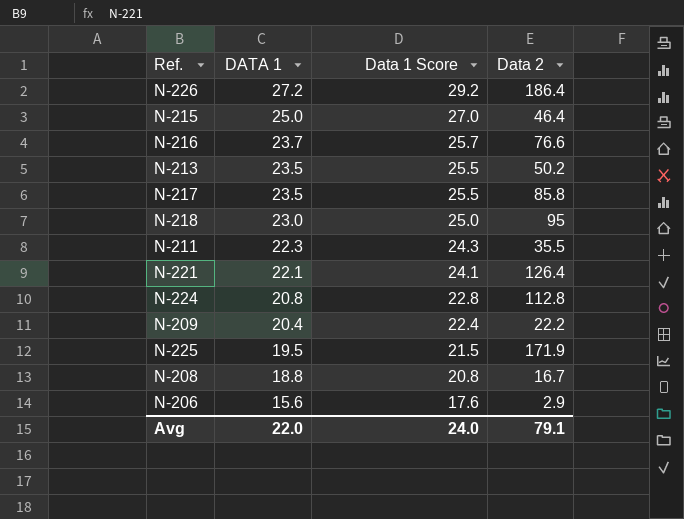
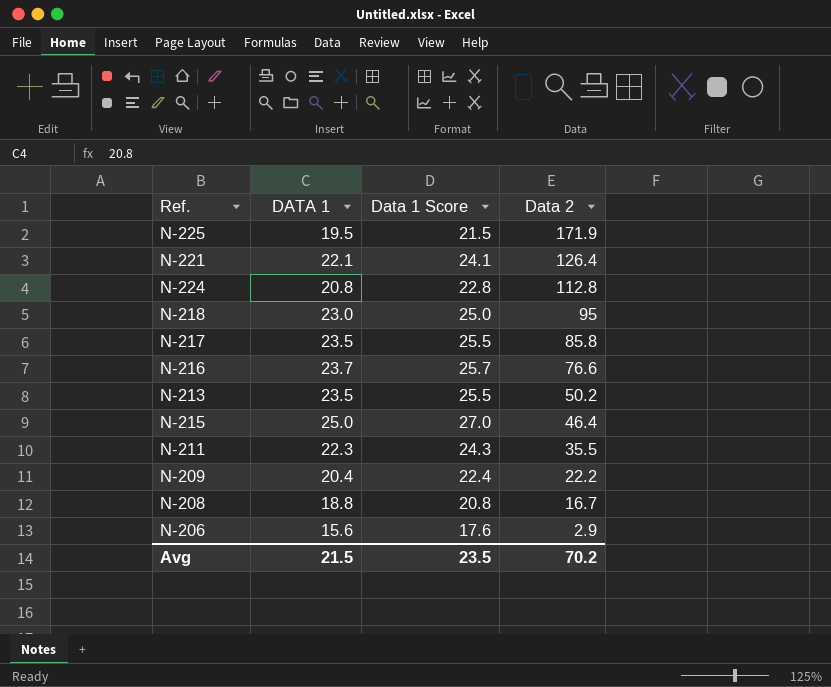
row order: DATA 1 descending -> Data 2 descending
row N-226: 27.2 | 29.2 | 186.4 -> none
Avg | DATA 1: 22.0 -> 21.5
Avg | Data 1 Score: 24.0 -> 23.5
Avg | Data 2: 79.1 -> 70.2

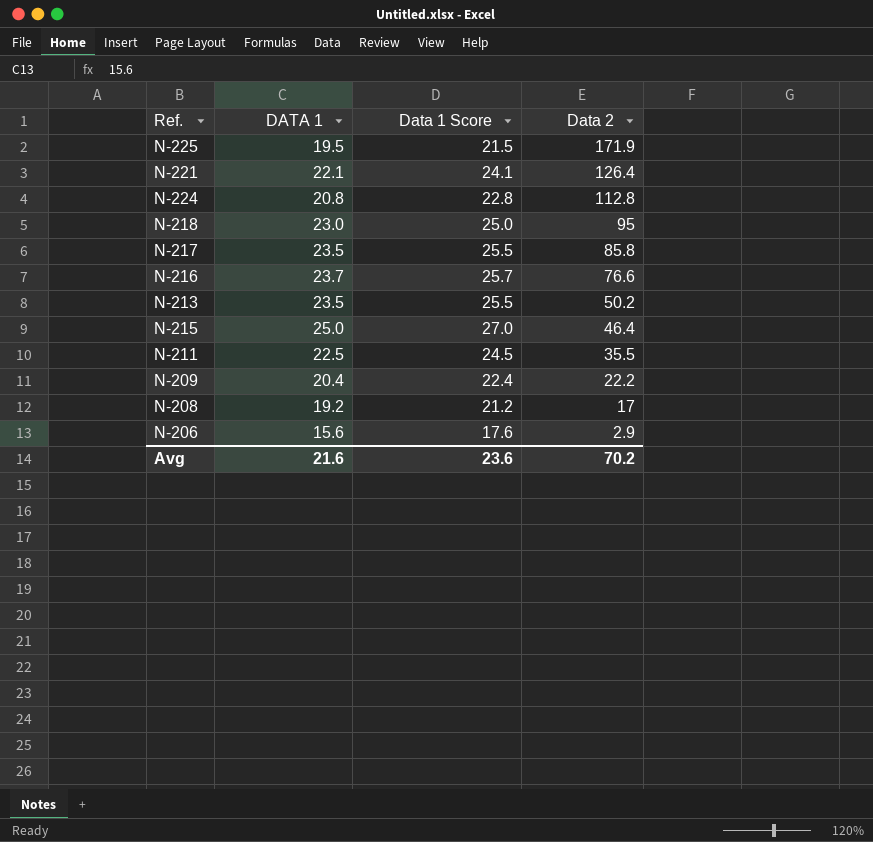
N-211 | DATA 1: 22.3 -> 22.5
N-211 | Data 1 Score: 24.3 -> 24.5
N-208 | DATA 1: 18.8 -> 19.2
N-208 | Data 1 Score: 20.8 -> 21.2
N-208 | Data 2: 16.7 -> 17
Avg | DATA 1: 21.5 -> 21.6
Avg | Data 1 Score: 23.5 -> 23.6

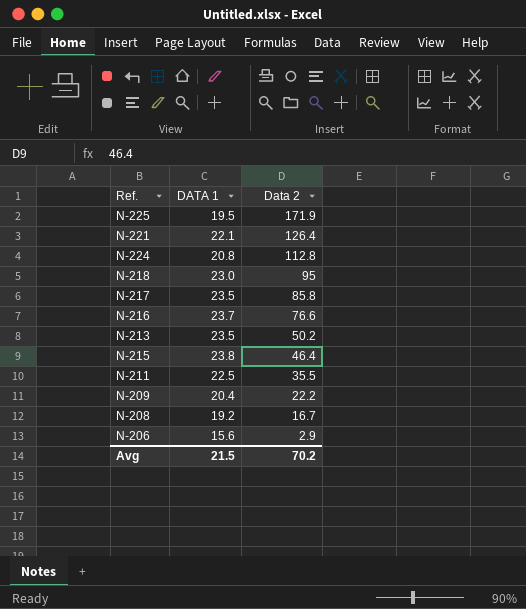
column Data 1 Score | formula: [DATA 1] + 2 -> none
N-215 | DATA 1: 25.0 -> 23.8
N-208 | Data 2: 17 -> 16.7
Avg | DATA 1: 21.6 -> 21.5

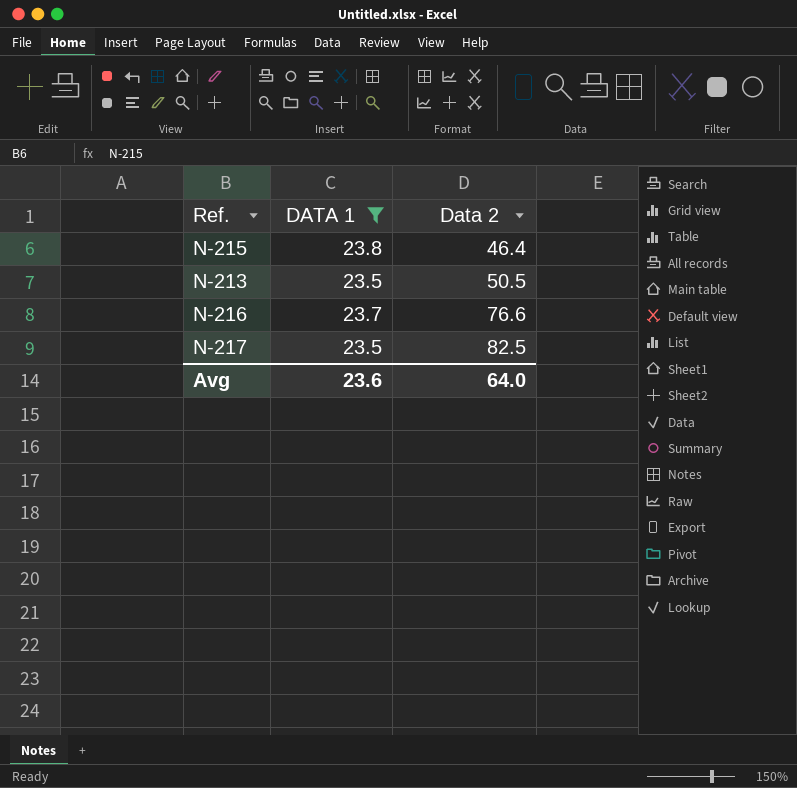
filter: none -> DATA 1 >= 23.5
row order: Data 2 descending -> Data 2 ascending
N-213 | Data 2: 50.2 -> 50.5
N-217 | Data 2: 85.8 -> 82.5
Avg | DATA 1: 21.5 -> 23.6
Avg | Data 2: 70.2 -> 64.0

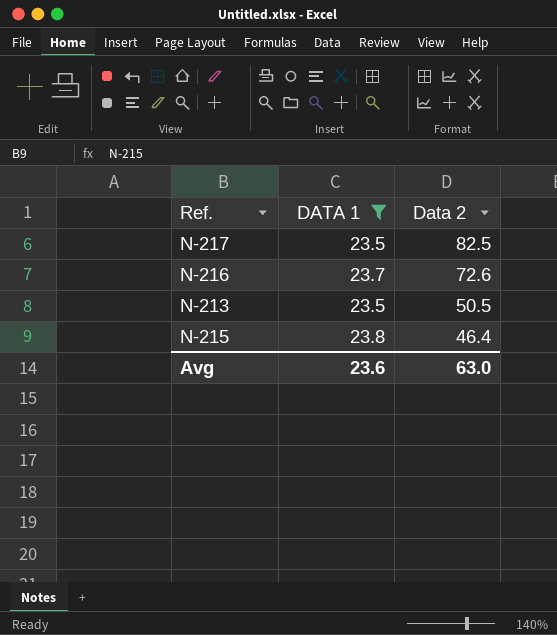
row order: Data 2 ascending -> Data 2 descending
N-216 | Data 2: 76.6 -> 72.6
Avg | Data 2: 64.0 -> 63.0

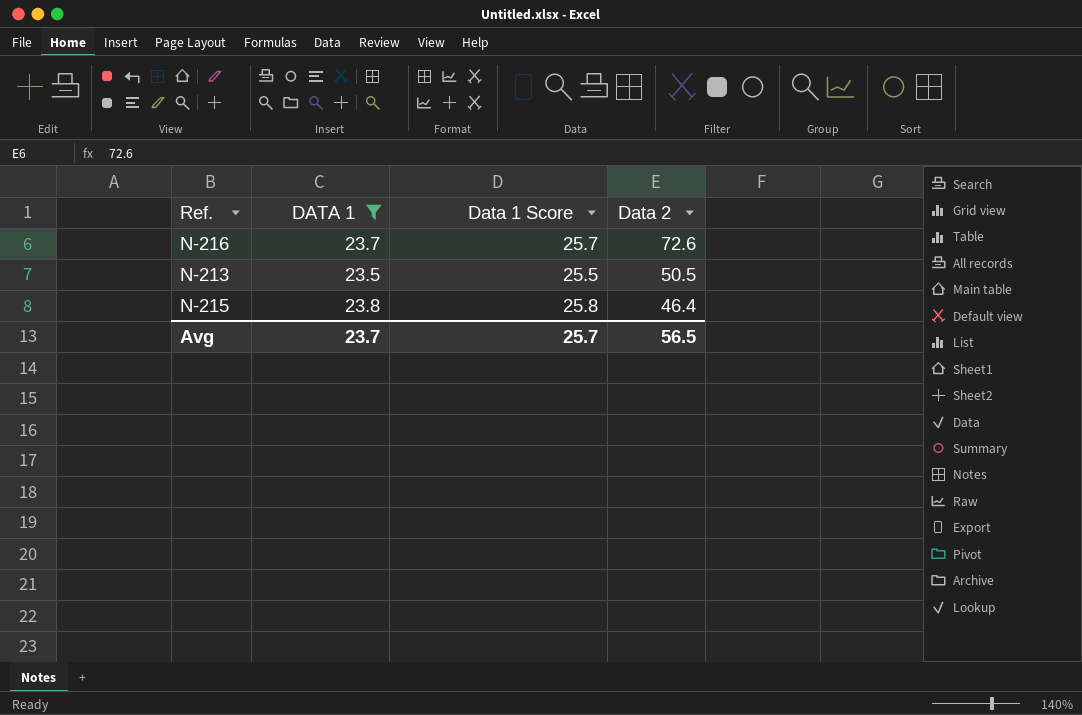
column Data 1 Score | formula: none -> [DATA 1] + 2
row N-217: 23.5 | 82.5 -> none
Avg | DATA 1: 23.6 -> 23.7
Avg | Data 2: 63.0 -> 56.5

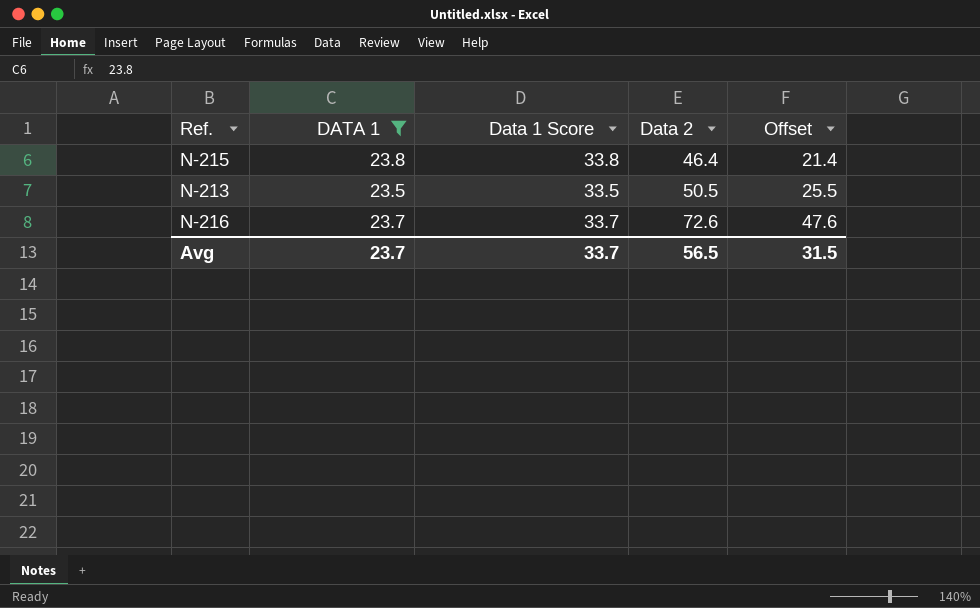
row order: Data 2 descending -> Data 2 ascending
column Data 1 Score | formula: [DATA 1] + 2 -> [DATA 1] + 10
column Offset | formula: none -> [Data 2] - 25
Avg | Data 1 Score: 25.7 -> 33.7

